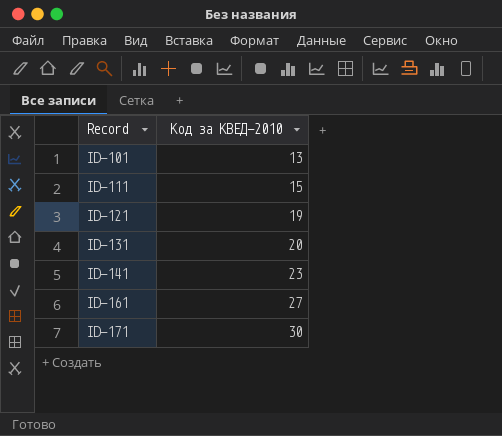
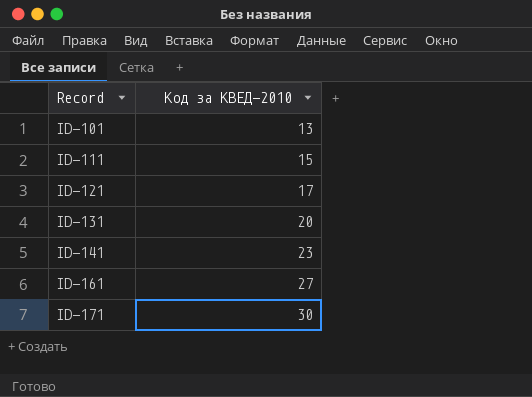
ID-121 | Код за КВЕД-2010: 19 -> 17

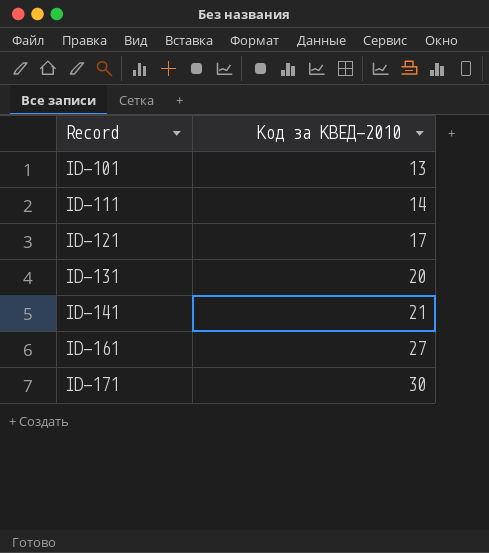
ID-111 | Код за КВЕД-2010: 15 -> 14
ID-141 | Код за КВЕД-2010: 23 -> 21

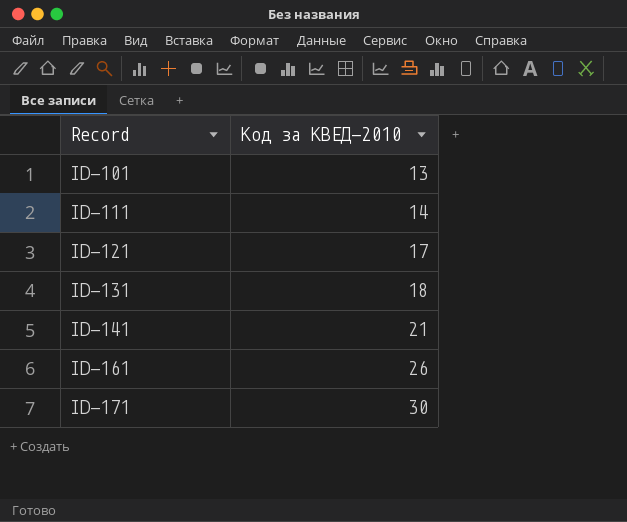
ID-131 | Код за КВЕД-2010: 20 -> 18
ID-161 | Код за КВЕД-2010: 27 -> 26

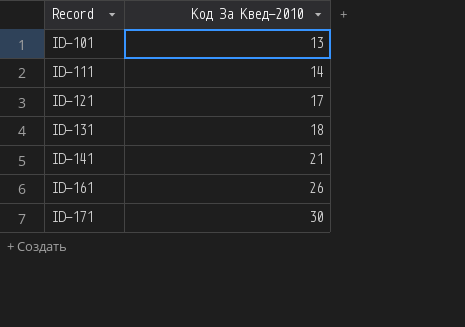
column name: Код за КВЕД-2010 -> Код За Квед-2010

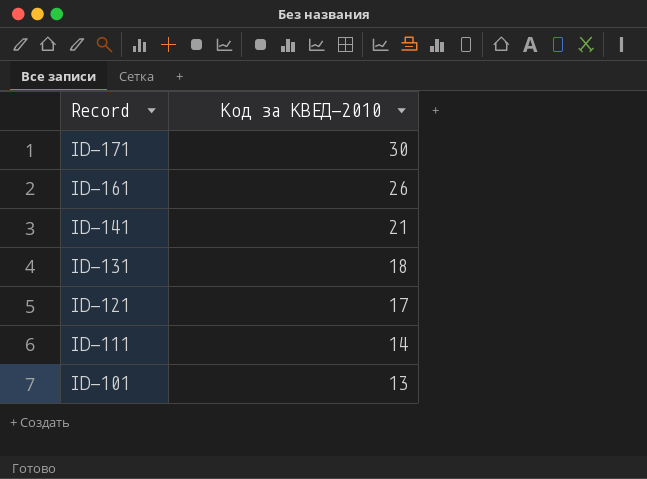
row order: Record ascending -> Record descending
column name: Код За Квед-2010 -> Код за КВЕД-2010

